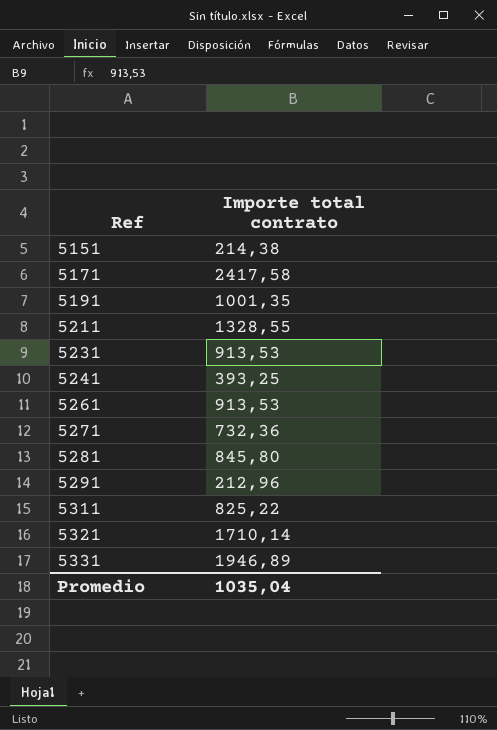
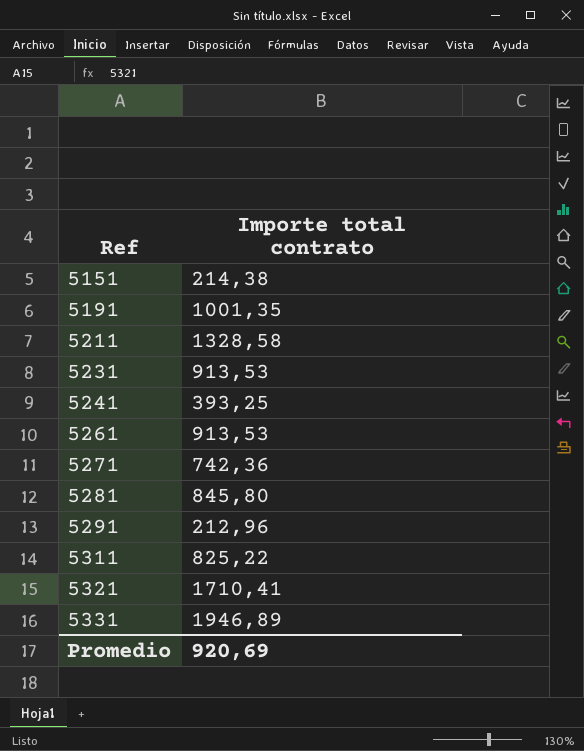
row 5171: 2417,58 -> none
5211 | Importe total contrato: 1328,55 -> 1328,58
5271 | Importe total contrato: 732,36 -> 742,36
5321 | Importe total contrato: 1710,14 -> 1710,41
Promedio | Importe total contrato: 1035,04 -> 920,69

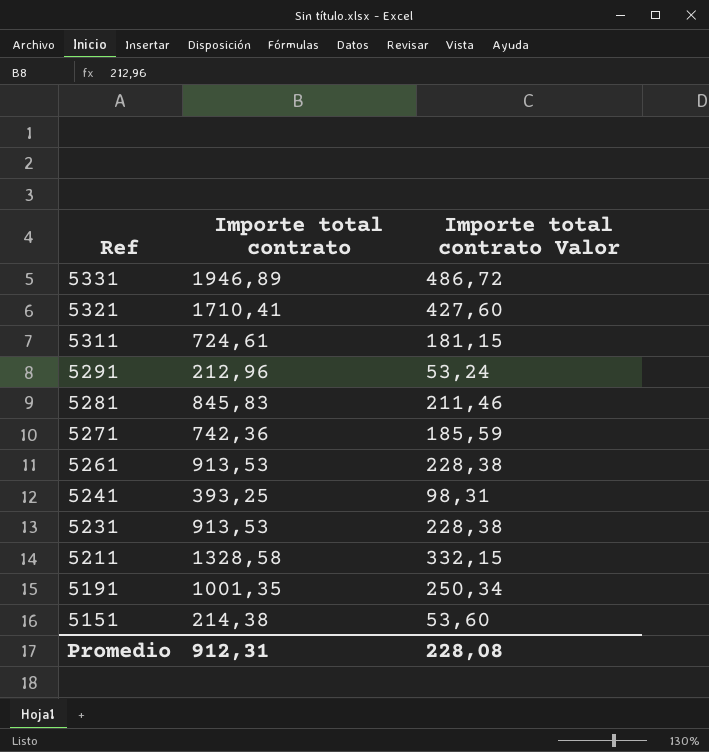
row order: Ref ascending -> Ref descending
column Importe total contrato Valor | formula: none -> [Importe total contrato] * 0,25
5311 | Importe total contrato: 825,22 -> 724,61
5281 | Importe total contrato: 845,80 -> 845,83
Promedio | Importe total contrato: 920,69 -> 912,31

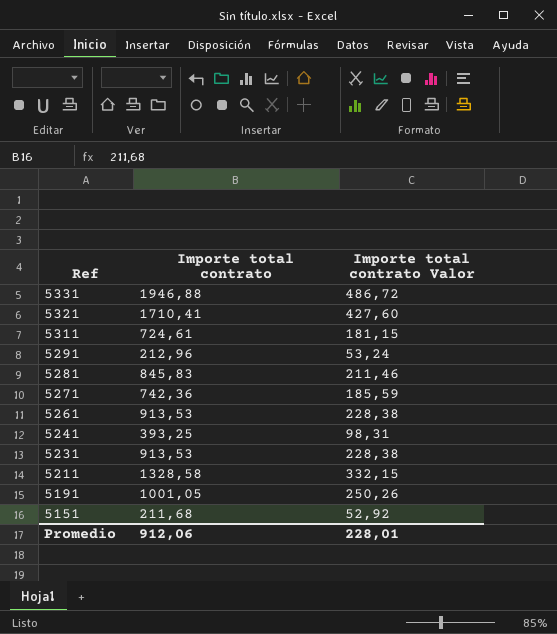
5331 | Importe total contrato: 1946,89 -> 1946,88
5191 | Importe total contrato: 1001,35 -> 1001,05
5191 | Importe total contrato Valor: 250,34 -> 250,26
5151 | Importe total contrato: 214,38 -> 211,68
5151 | Importe total contrato Valor: 53,60 -> 52,92
Promedio | Importe total contrato: 912,31 -> 912,06
Promedio | Importe total contrato Valor: 228,08 -> 228,01

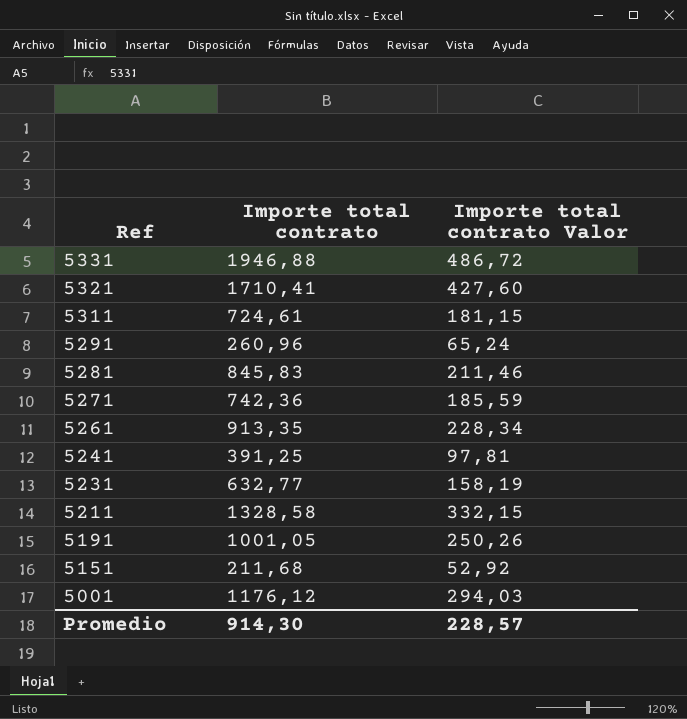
5291 | Importe total contrato: 212,96 -> 260,96
5291 | Importe total contrato Valor: 53,24 -> 65,24
5261 | Importe total contrato: 913,53 -> 913,35
5261 | Importe total contrato Valor: 228,38 -> 228,34
5241 | Importe total contrato: 393,25 -> 391,25
5241 | Importe total contrato Valor: 98,31 -> 97,81
5231 | Importe total contrato: 913,53 -> 632,77
5231 | Importe total contrato Valor: 228,38 -> 158,19
row 5001: none -> 1176,12 | 294,03
Promedio | Importe total contrato: 912,06 -> 914,30
Promedio | Importe total contrato Valor: 228,01 -> 228,57

